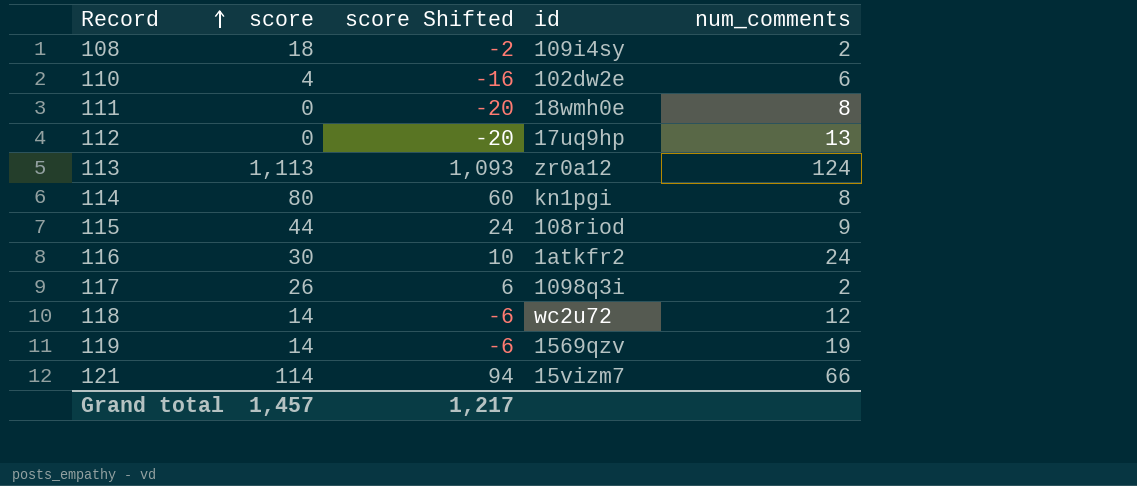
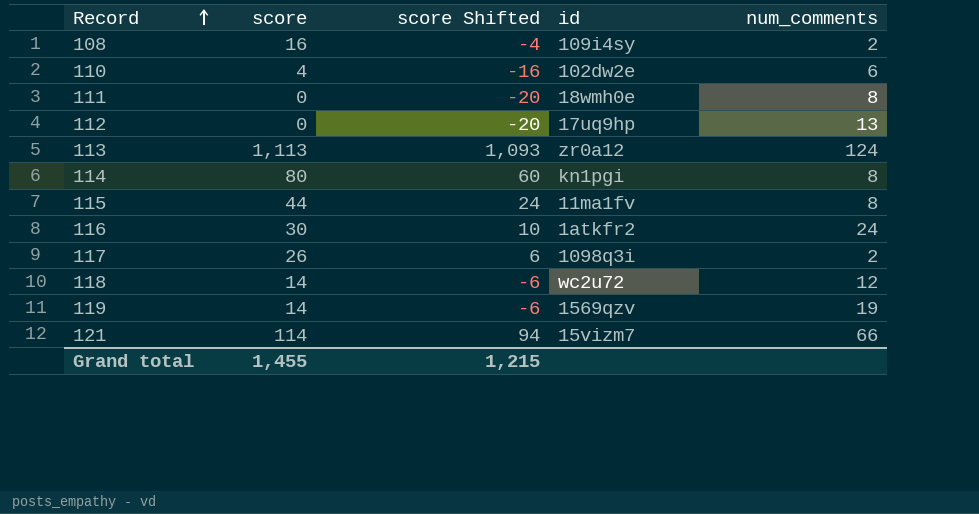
108 | score: 18 -> 16
108 | score Shifted: -2 -> -4
115 | id: 108riod -> 11ma1fv
115 | num_comments: 9 -> 8
Grand total | score: 1,457 -> 1,455
Grand total | score Shifted: 1,217 -> 1,215

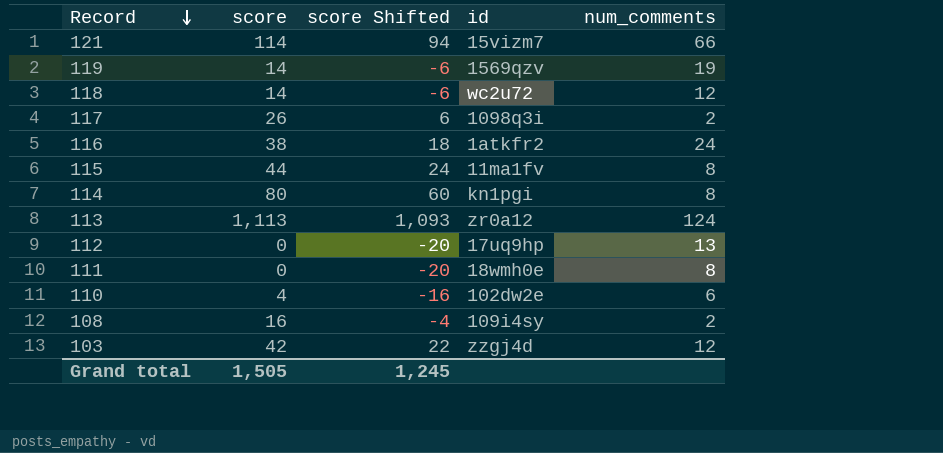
row order: Record ascending -> Record descending
116 | score: 30 -> 38
116 | score Shifted: 10 -> 18
row 103: none -> 42 | 22 | zzgj4d | 12
Grand total | score: 1,455 -> 1,505
Grand total | score Shifted: 1,215 -> 1,245

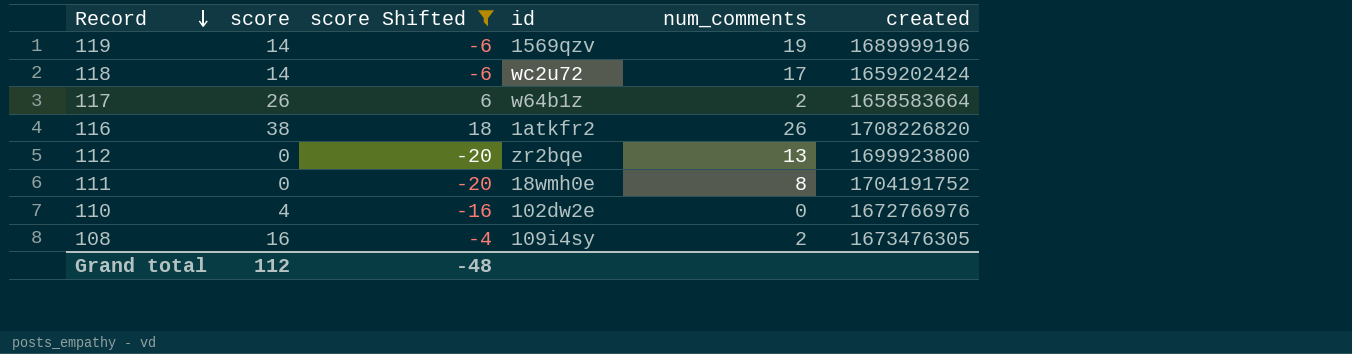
filter: none -> score Shifted <= 18
column created | position: none -> 6
118 | num_comments: 12 -> 17
117 | id: 1098q3i -> w64b1z
116 | num_comments: 24 -> 26
112 | id: 17uq9hp -> zr2bqe
110 | num_comments: 6 -> 0
Grand total | score: 1,505 -> 112
Grand total | score Shifted: 1,245 -> -48

